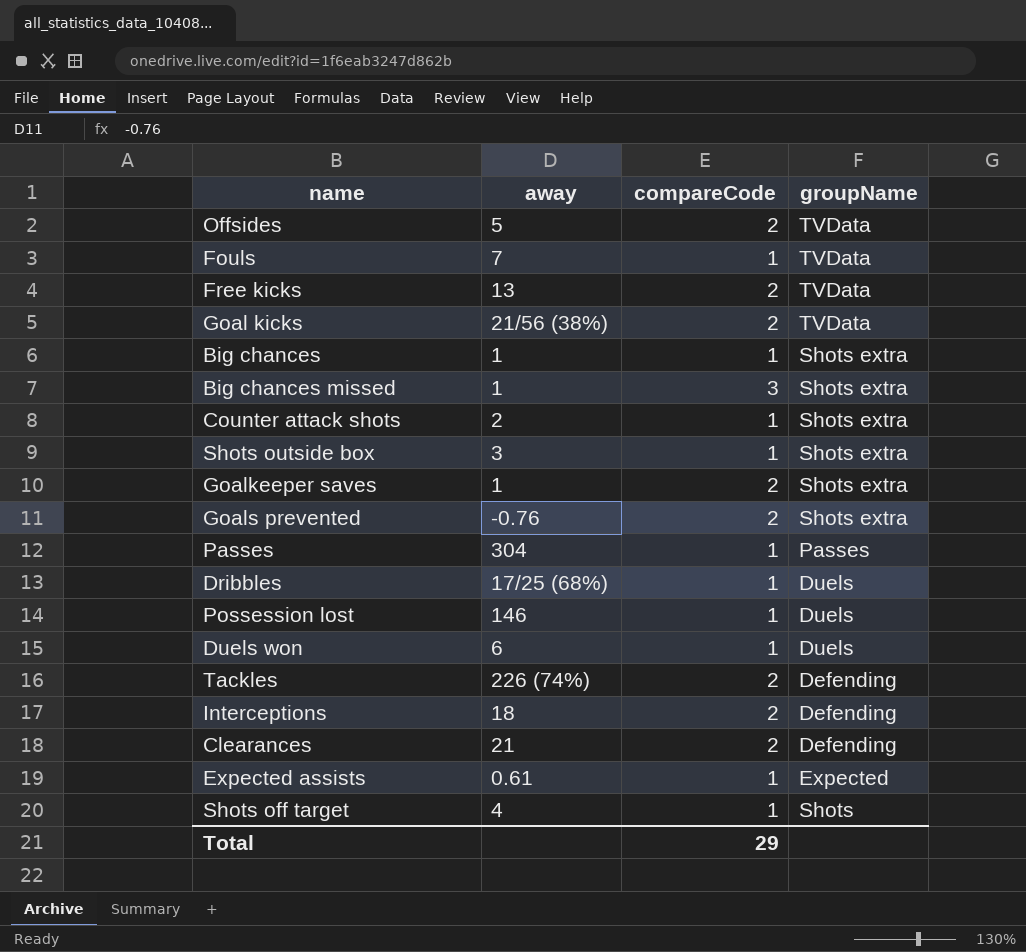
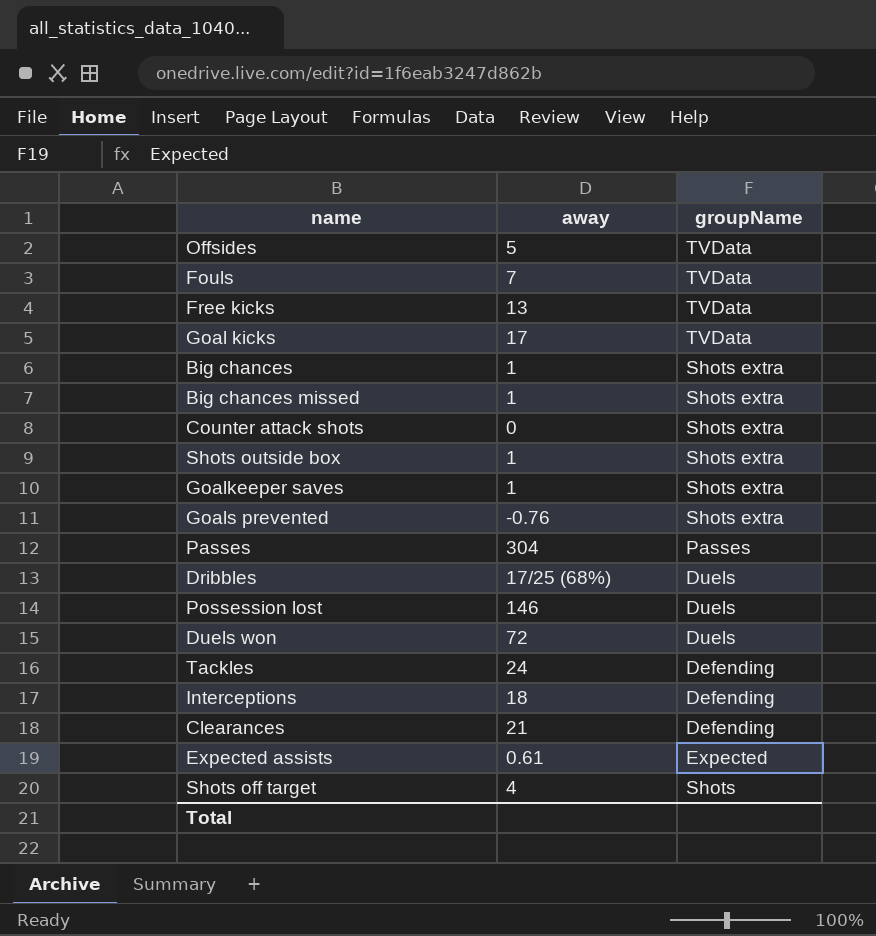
column compareCode | position: 3 -> none
Goal kicks | away: 21/56 (38%) -> 17
Counter attack shots | away: 2 -> 0
Shots outside box | away: 3 -> 1
Duels won | away: 6 -> 72
Tackles | away: 226 (74%) -> 24

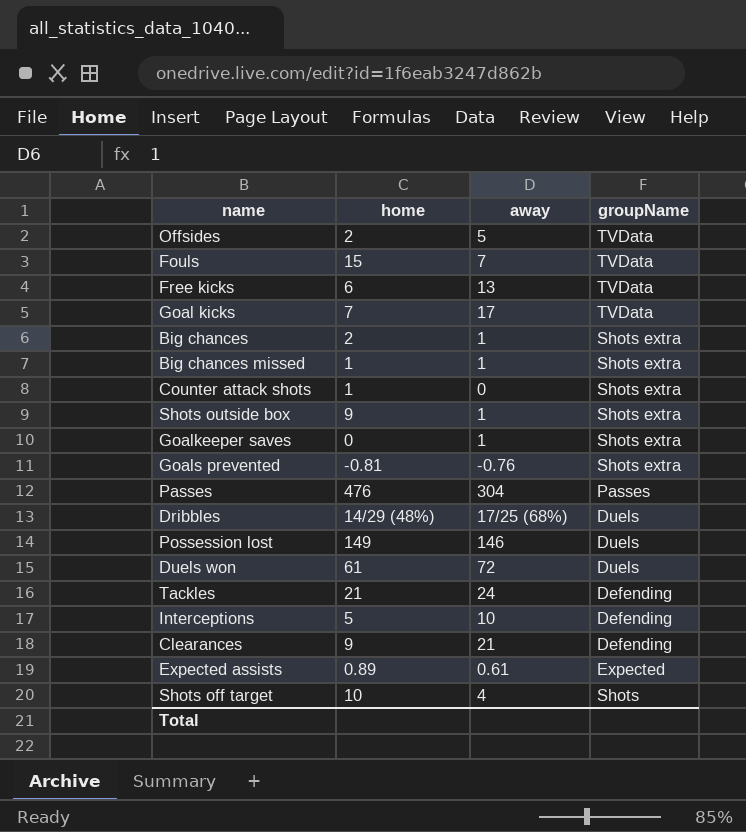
column home | position: none -> 2
Interceptions | away: 18 -> 10

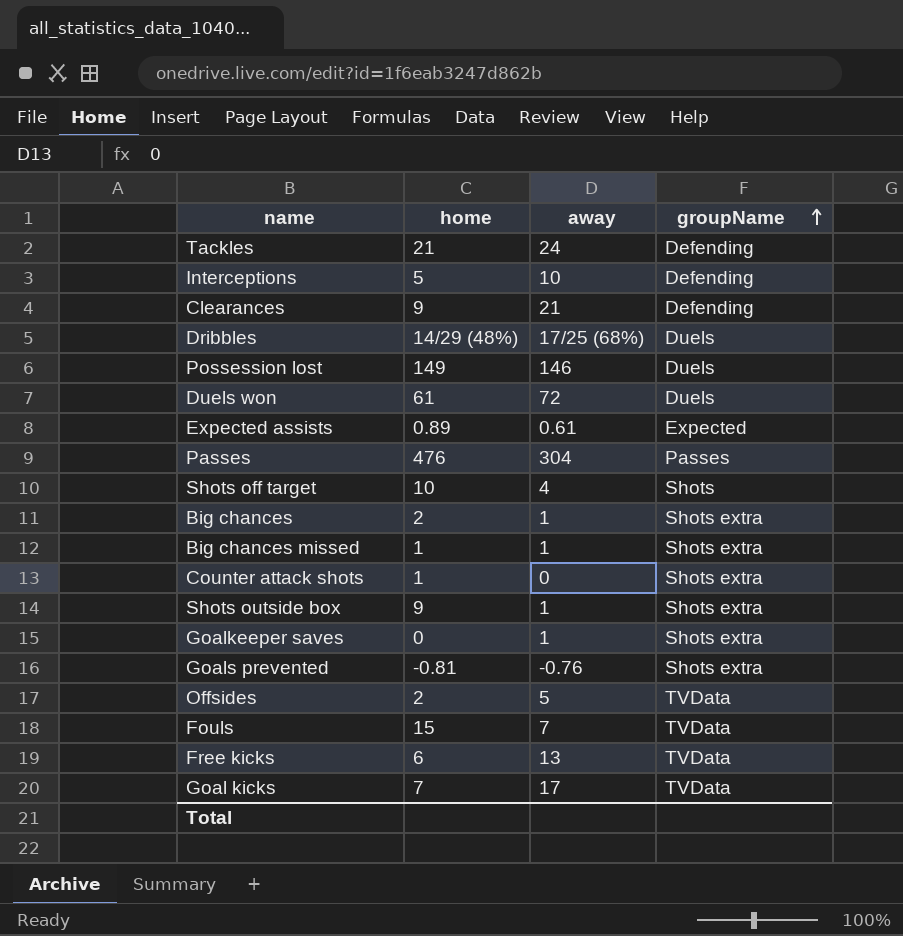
row order: none -> groupName ascending

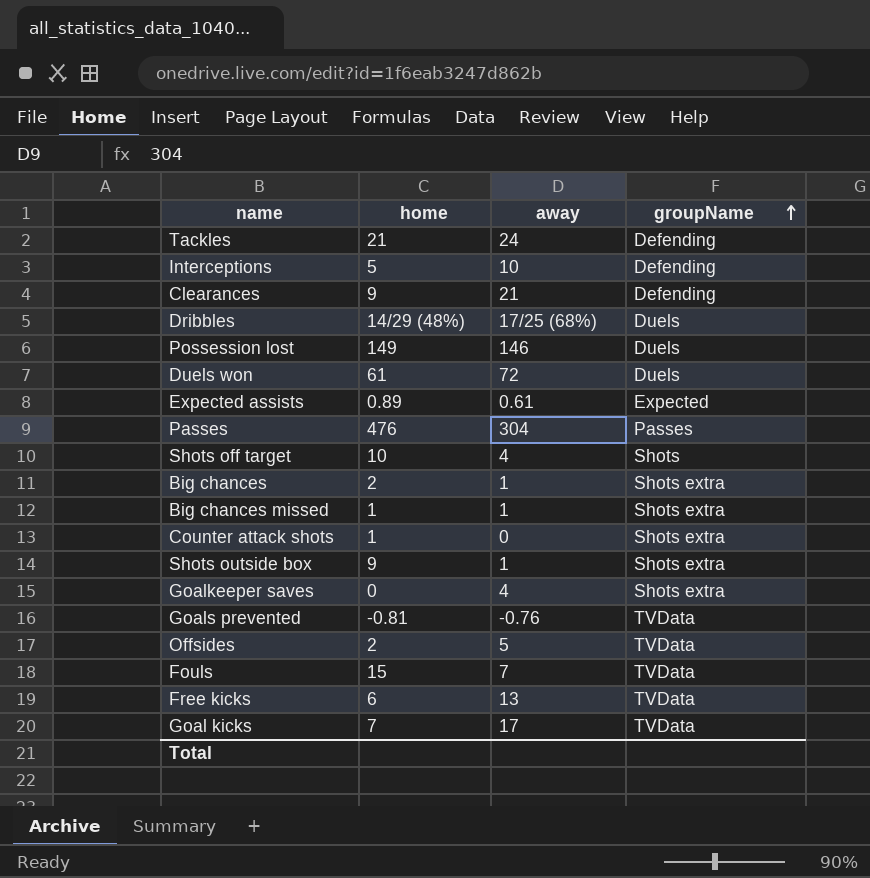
Goalkeeper saves | away: 1 -> 4
Goals prevented | groupName: Shots extra -> TVData

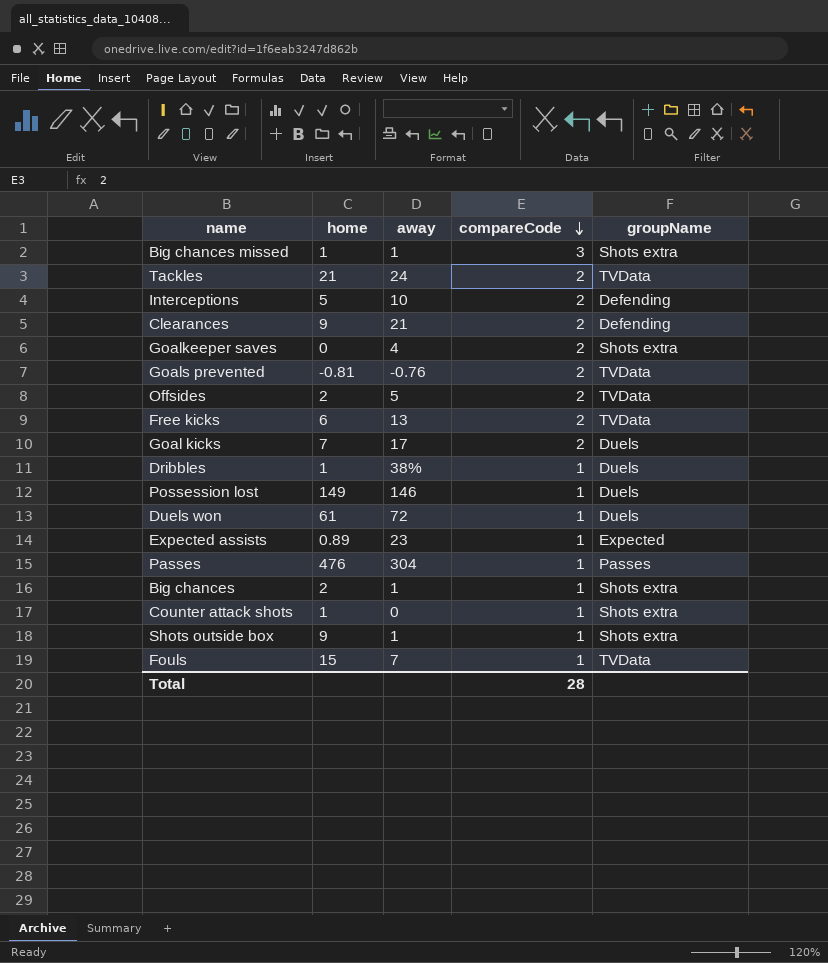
row order: groupName ascending -> compareCode descending
column compareCode | position: none -> 4
row Shots off target: 10 | 4 | Shots -> none
Tackles | groupName: Defending -> TVData
Goal kicks | groupName: TVData -> Duels
Dribbles | home: 14/29 (48%) -> 1
Dribbles | away: 17/25 (68%) -> 38%
Expected assists | away: 0.61 -> 23

